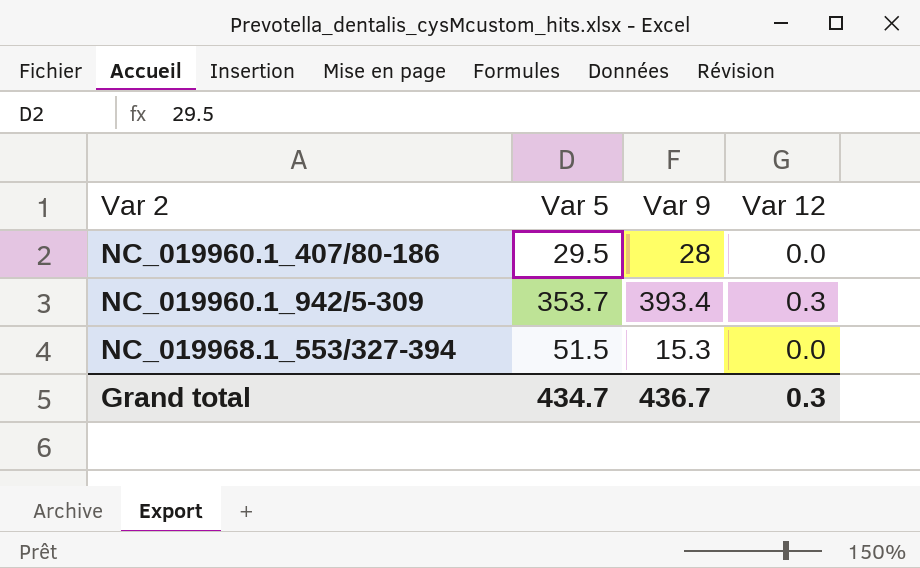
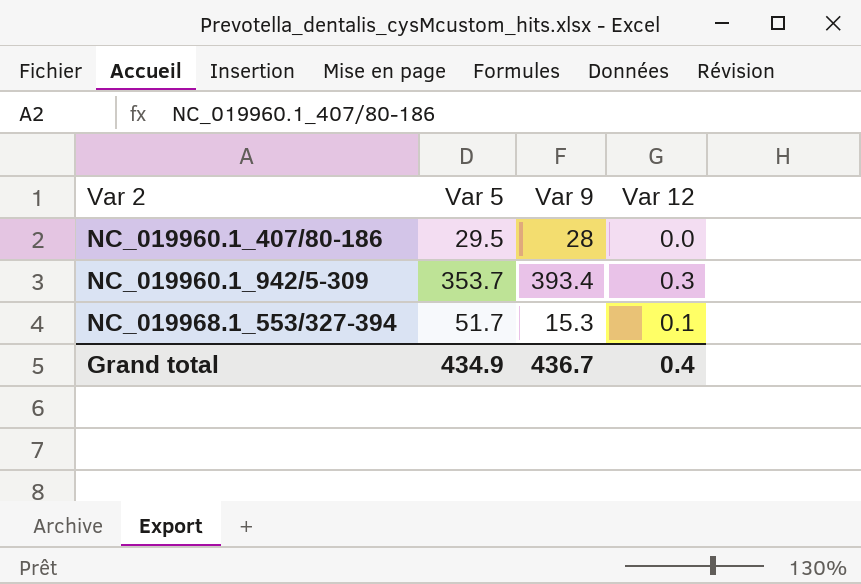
NC_019968.1_553/327-394 | Var 5: 51.5 -> 51.7
NC_019968.1_553/327-394 | Var 12: 0.0 -> 0.1
Grand total | Var 5: 434.7 -> 434.9
Grand total | Var 12: 0.3 -> 0.4

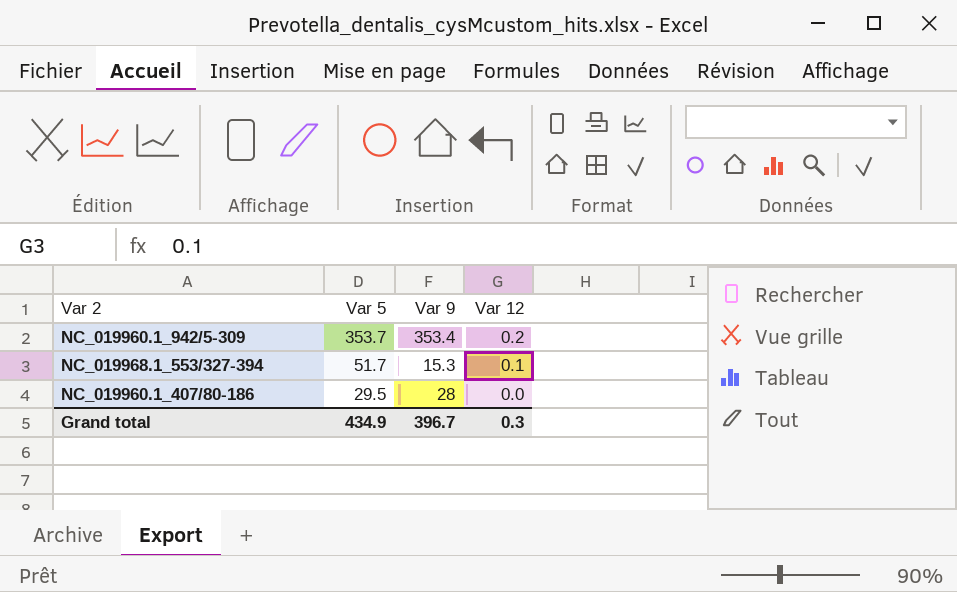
row order: Var 2 ascending -> Var 5 descending
NC_019960.1_942/5-309 | Var 9: 393.4 -> 353.4
NC_019960.1_942/5-309 | Var 12: 0.3 -> 0.2
Grand total | Var 9: 436.7 -> 396.7
Grand total | Var 12: 0.4 -> 0.3

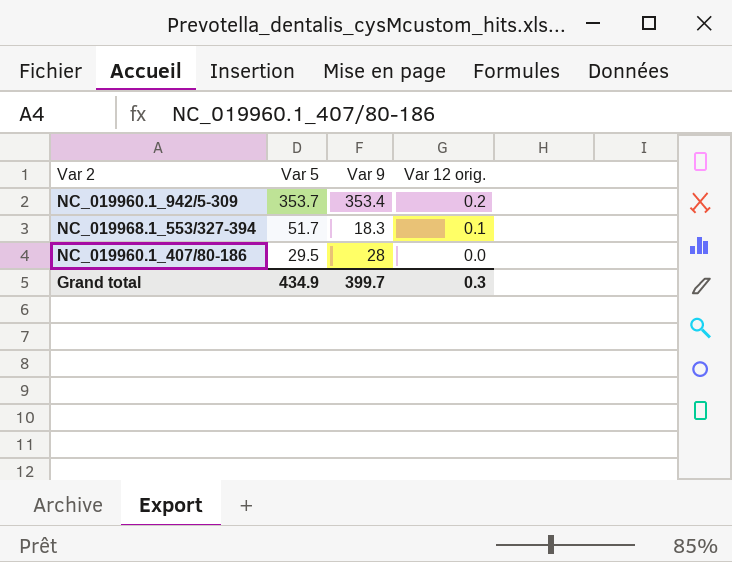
column name: Var 12 -> Var 12 orig.
NC_019968.1_553/327-394 | Var 9: 15.3 -> 18.3
Grand total | Var 9: 396.7 -> 399.7

